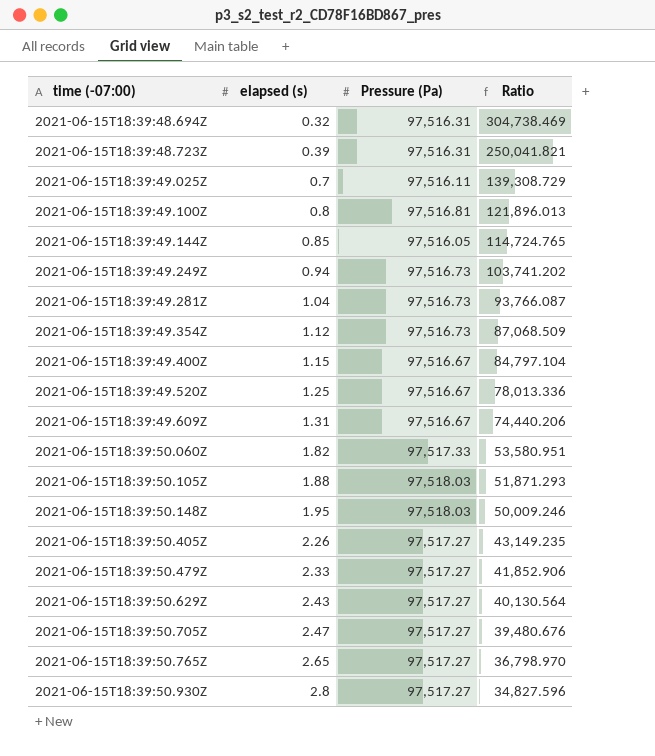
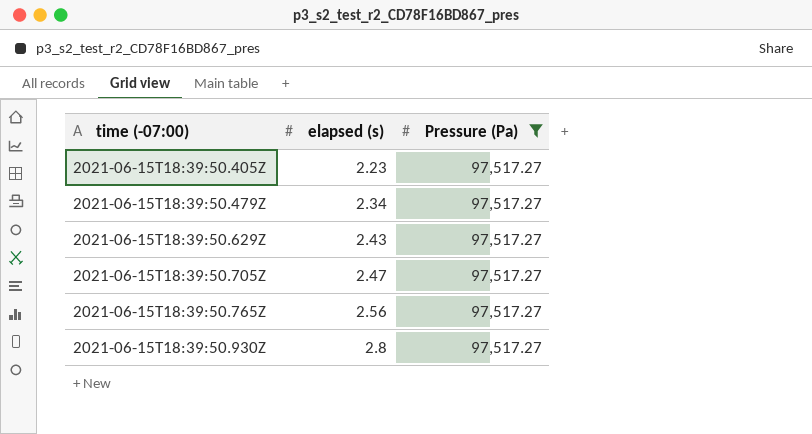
filter: none -> Pressure (Pa) = 97,517.27
column Ratio | formula: [Pressure (Pa)] / [elapsed (s)] -> none
2021-06-15T18:39:50.405Z | elapsed (s): 2.26 -> 2.23
2021-06-15T18:39:50.479Z | elapsed (s): 2.33 -> 2.34
2021-06-15T18:39:50.765Z | elapsed (s): 2.65 -> 2.56

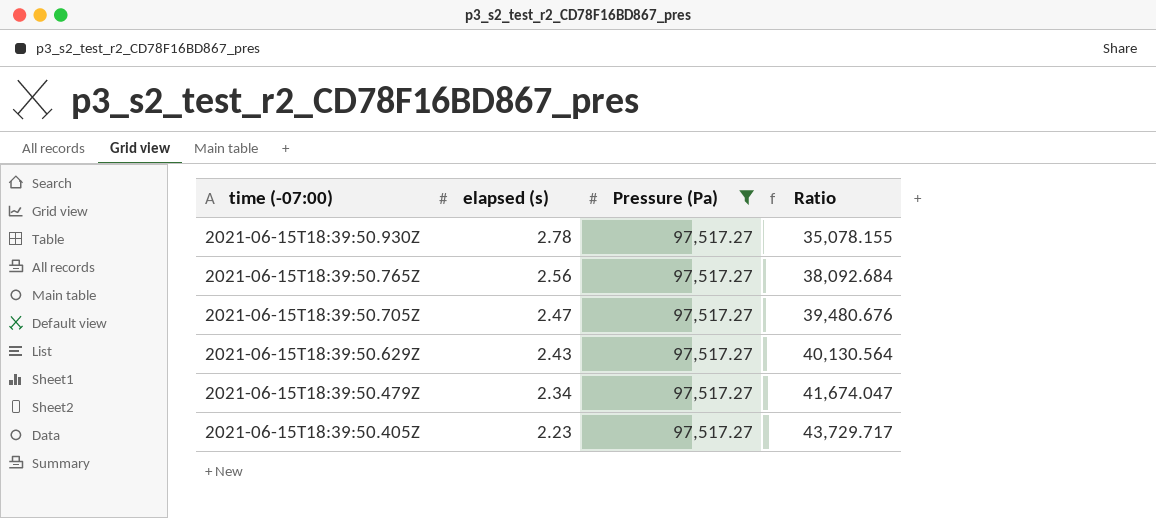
row order: time (-07:00) ascending -> time (-07:00) descending
column Ratio | formula: none -> [Pressure (Pa)] / [elapsed (s)]
2021-06-15T18:39:50.930Z | elapsed (s): 2.8 -> 2.78

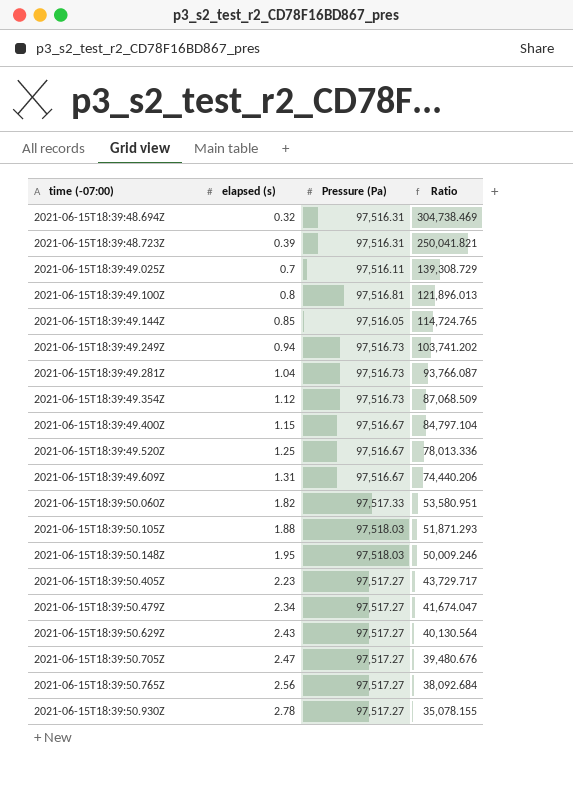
filter: Pressure (Pa) = 97,517.27 -> none
row order: time (-07:00) descending -> time (-07:00) ascending

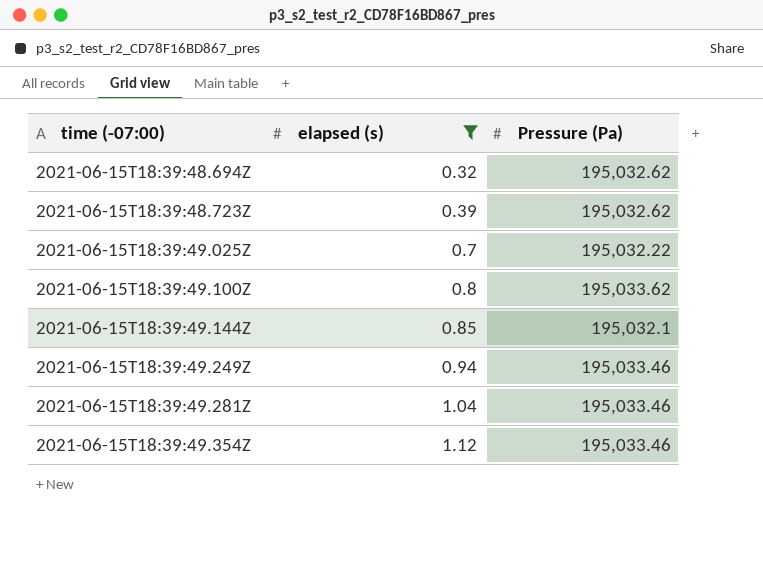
filter: none -> elapsed (s) <= 1.12
column Ratio | formula: [Pressure (Pa)] / [elapsed (s)] -> none
2021-06-15T18:39:48.694Z | Pressure (Pa): 97,516.31 -> 195,032.62
2021-06-15T18:39:48.723Z | Pressure (Pa): 97,516.31 -> 195,032.62
2021-06-15T18:39:49.025Z | Pressure (Pa): 97,516.11 -> 195,032.22
2021-06-15T18:39:49.100Z | Pressure (Pa): 97,516.81 -> 195,033.62
2021-06-15T18:39:49.144Z | Pressure (Pa): 97,516.05 -> 195,032.1
2021-06-15T18:39:49.249Z | Pressure (Pa): 97,516.73 -> 195,033.46
2021-06-15T18:39:49.281Z | Pressure (Pa): 97,516.73 -> 195,033.46
2021-06-15T18:39:49.354Z | Pressure (Pa): 97,516.73 -> 195,033.46

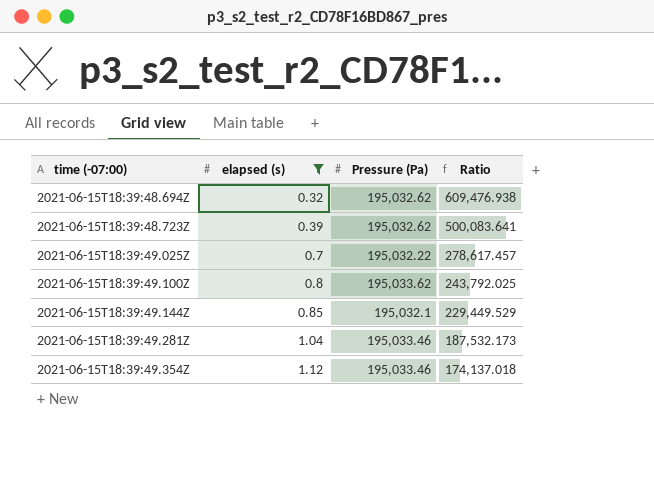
column Ratio | formula: none -> [Pressure (Pa)] / [elapsed (s)]
row 2021-06-15T18:39:49.249Z: 0.94 | 195,033.46 -> none

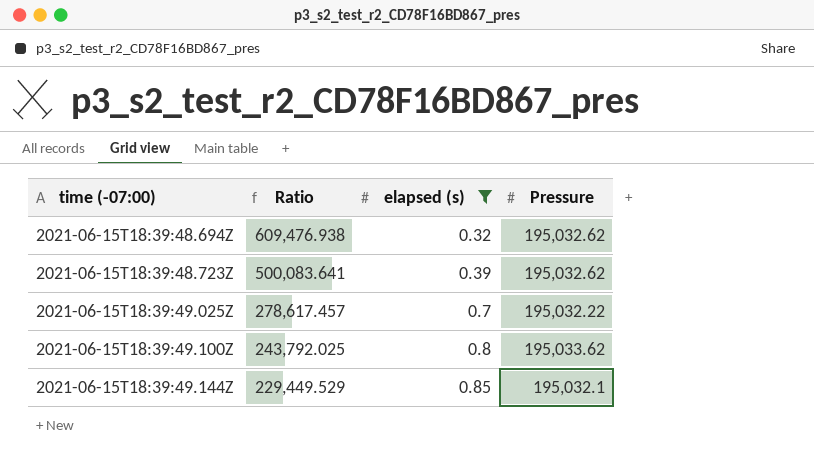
column Ratio | position: 4 -> 2
column name: Pressure (Pa) -> Pressure
row 2021-06-15T18:39:49.281Z: 1.04 | 195,033.46 | 187,532.173 -> none
row 2021-06-15T18:39:49.354Z: 1.12 | 195,033.46 | 174,137.018 -> none

